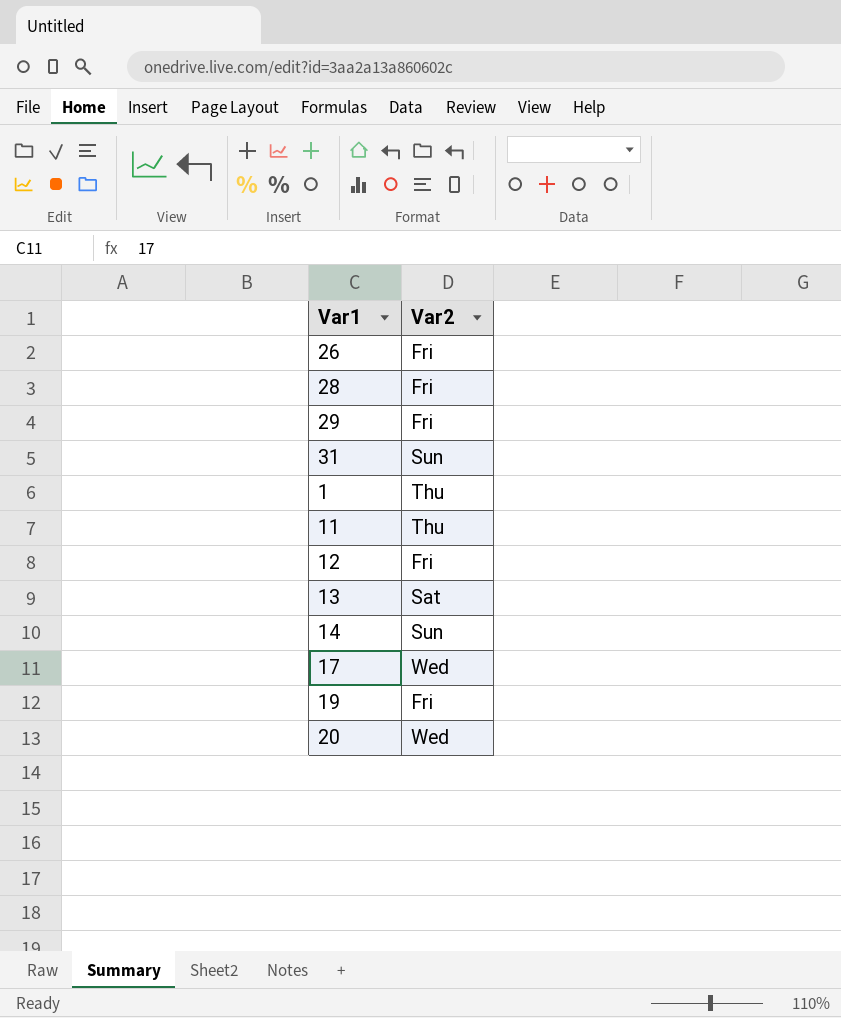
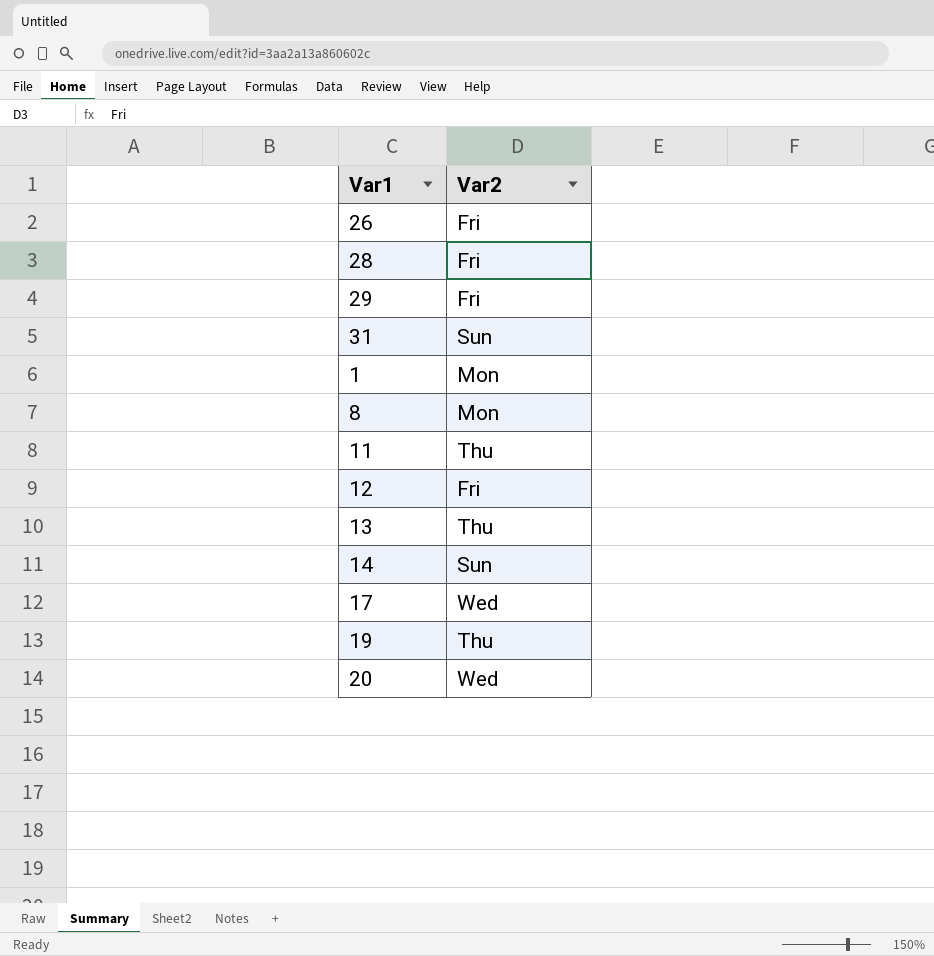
1 | Var2: Thu -> Mon
row 8: none -> Mon
13 | Var2: Sat -> Thu
19 | Var2: Fri -> Thu

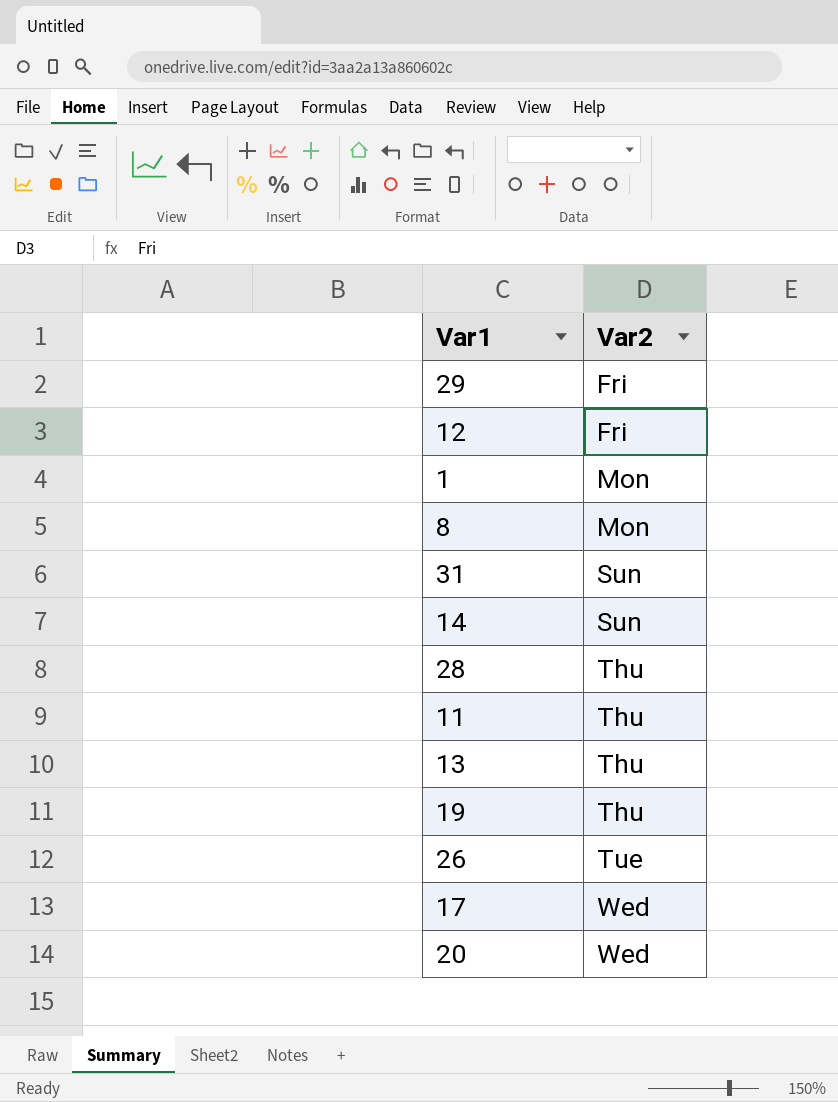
row order: none -> Var2 ascending
28 | Var2: Fri -> Thu
26 | Var2: Fri -> Tue

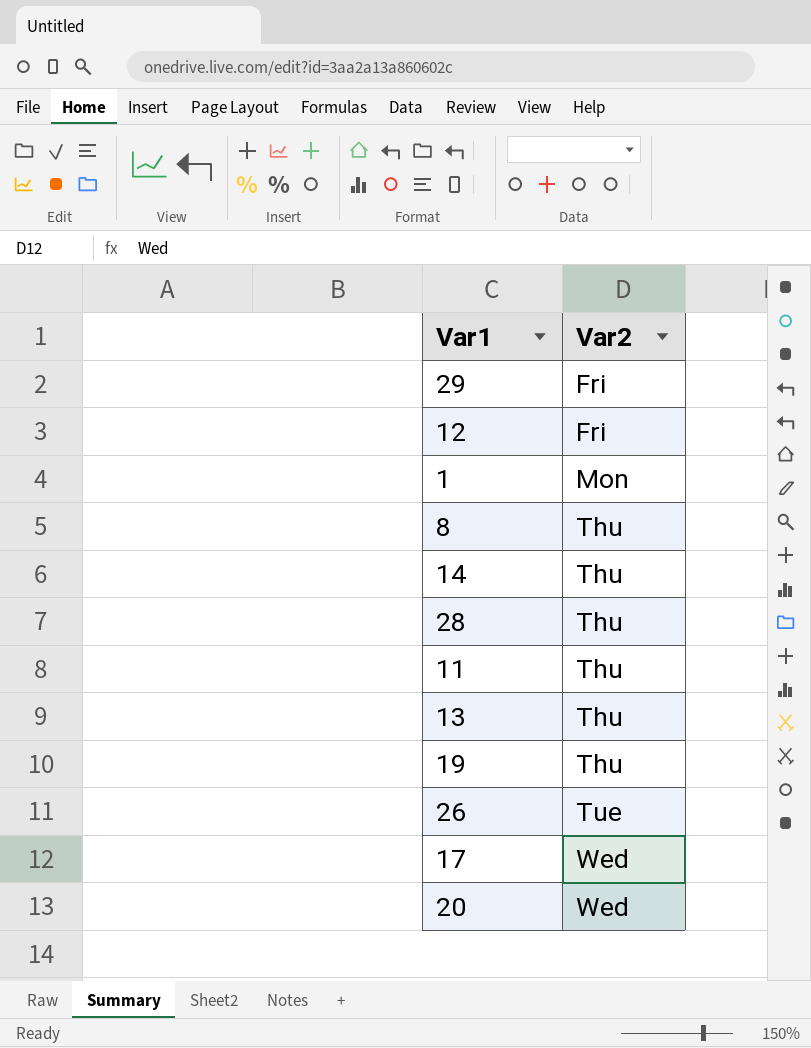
row 31: Sun -> none
8 | Var2: Mon -> Thu
14 | Var2: Sun -> Thu

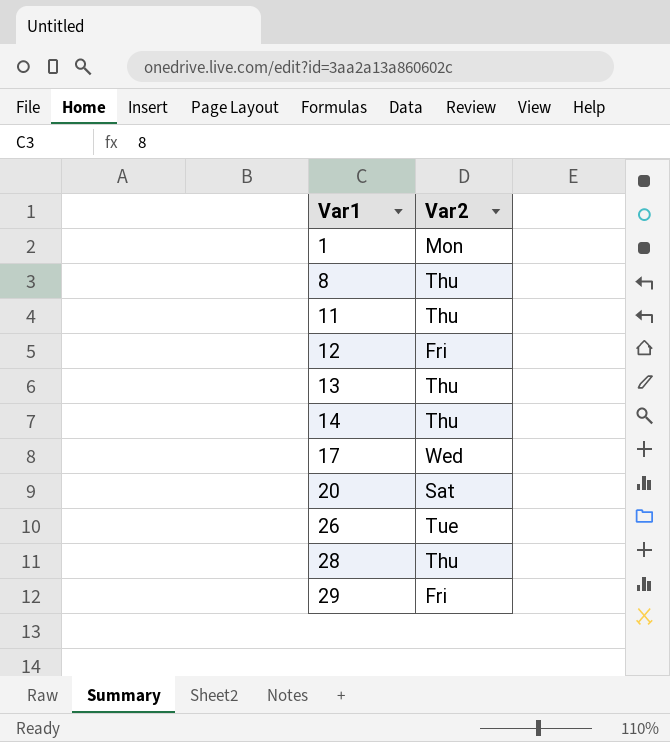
row order: Var2 ascending -> Var1 ascending
row 19: Thu -> none
20 | Var2: Wed -> Sat

